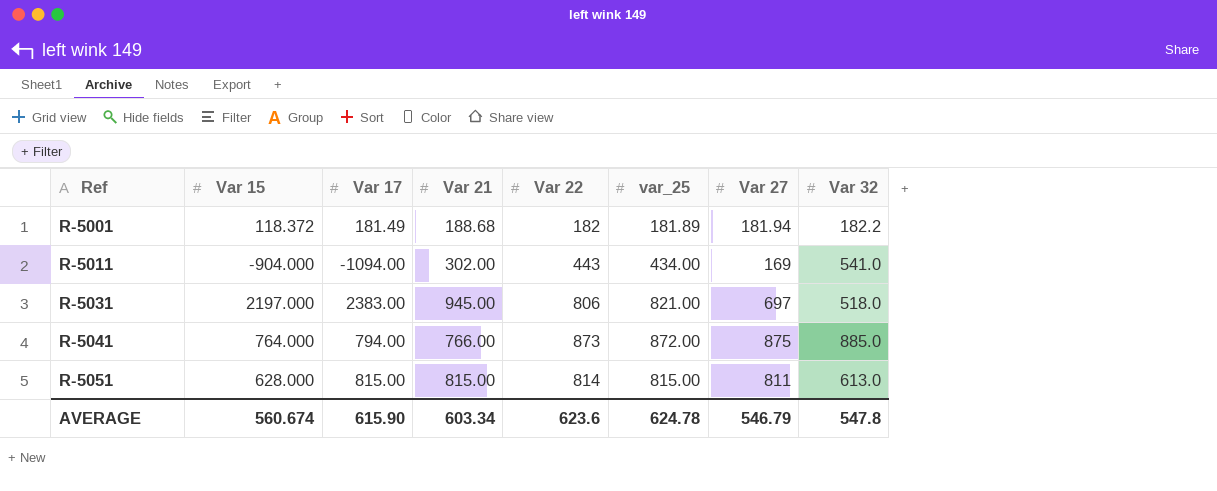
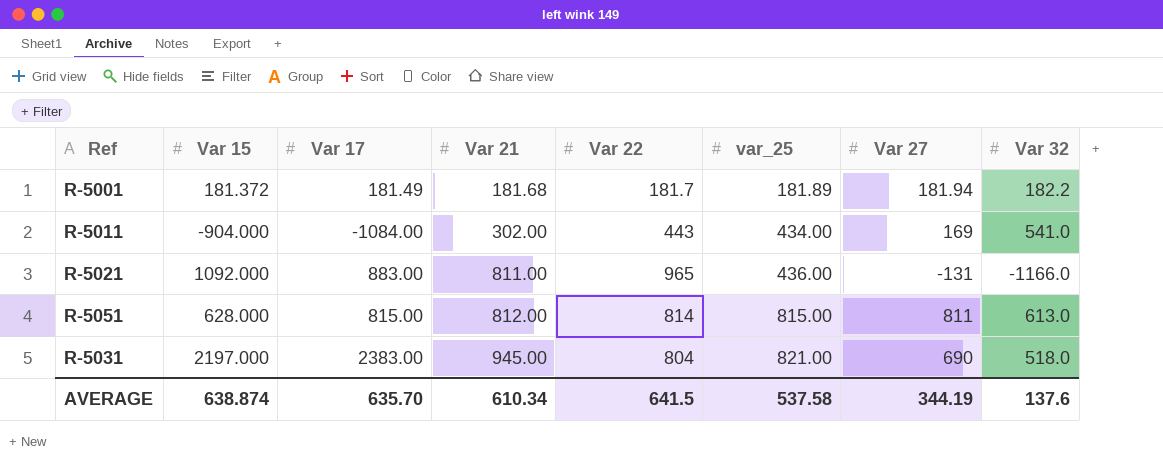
row order: Ref ascending -> Var 21 ascending
row R-5041: 764.000 | 794.00 | 766.00 | 873 | 872.00 | 875 | 885.0 -> none
R-5001 | Var 15: 118.372 -> 181.372
R-5001 | Var 21: 188.68 -> 181.68
R-5001 | Var 22: 182 -> 181.7
R-5011 | Var 17: -1094.00 -> -1084.00
row R-5021: none -> 1092.000 | 883.00 | 811.00 | 965 | 436.00 | -131 | -1166.0
R-5051 | Var 21: 815.00 -> 812.00
R-5031 | Var 22: 806 -> 804
R-5031 | Var 27: 697 -> 690
AVERAGE | Var 15: 560.674 -> 638.874
AVERAGE | Var 17: 615.90 -> 635.70
AVERAGE | Var 21: 603.34 -> 610.34
AVERAGE | Var 22: 623.6 -> 641.5
AVERAGE | var_25: 624.78 -> 537.58
AVERAGE | Var 27: 546.79 -> 344.19
AVERAGE | Var 32: 547.8 -> 137.6

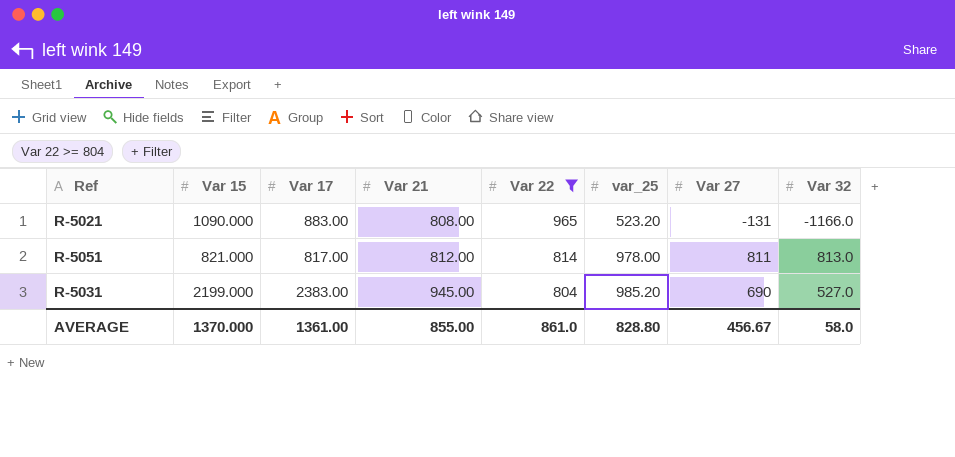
filter: none -> Var 22 >= 804
R-5021 | Var 15: 1092.000 -> 1090.000
R-5021 | Var 21: 811.00 -> 808.00
R-5021 | var_25: 436.00 -> 523.20
R-5051 | Var 15: 628.000 -> 821.000
R-5051 | Var 17: 815.00 -> 817.00
R-5051 | var_25: 815.00 -> 978.00
R-5051 | Var 32: 613.0 -> 813.0
R-5031 | Var 15: 2197.000 -> 2199.000
R-5031 | var_25: 821.00 -> 985.20
R-5031 | Var 32: 518.0 -> 527.0
AVERAGE | Var 15: 638.874 -> 1370.000
AVERAGE | Var 17: 635.70 -> 1361.00
AVERAGE | Var 21: 610.34 -> 855.00
AVERAGE | Var 22: 641.5 -> 861.0
AVERAGE | var_25: 537.58 -> 828.80
AVERAGE | Var 27: 344.19 -> 456.67
AVERAGE | Var 32: 137.6 -> 58.0

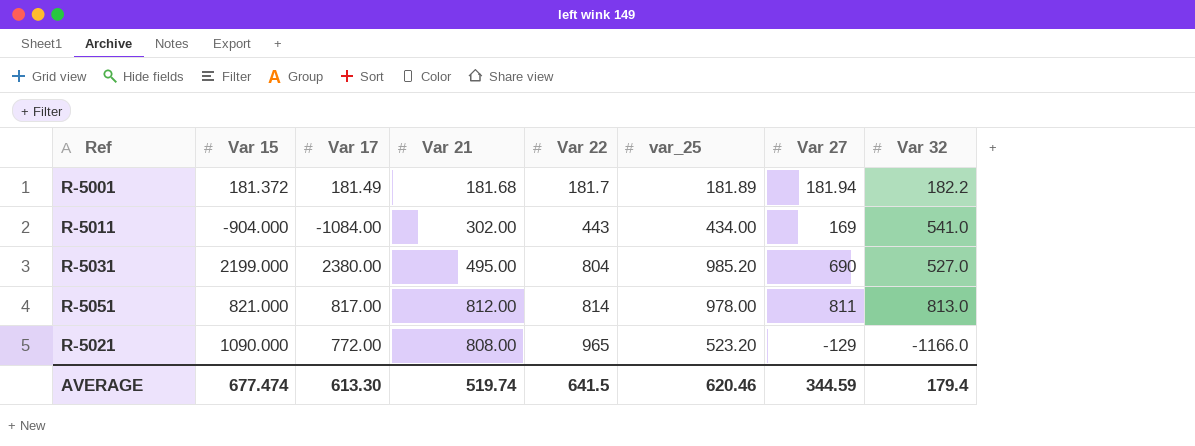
filter: Var 22 >= 804 -> none
row order: Var 21 ascending -> Var 22 ascending
R-5031 | Var 17: 2383.00 -> 2380.00
R-5031 | Var 21: 945.00 -> 495.00
R-5021 | Var 17: 883.00 -> 772.00
R-5021 | Var 27: -131 -> -129
AVERAGE | Var 15: 1370.000 -> 677.474
AVERAGE | Var 17: 1361.00 -> 613.30
AVERAGE | Var 21: 855.00 -> 519.74
AVERAGE | Var 22: 861.0 -> 641.5
AVERAGE | var_25: 828.80 -> 620.46
AVERAGE | Var 27: 456.67 -> 344.59
AVERAGE | Var 32: 58.0 -> 179.4

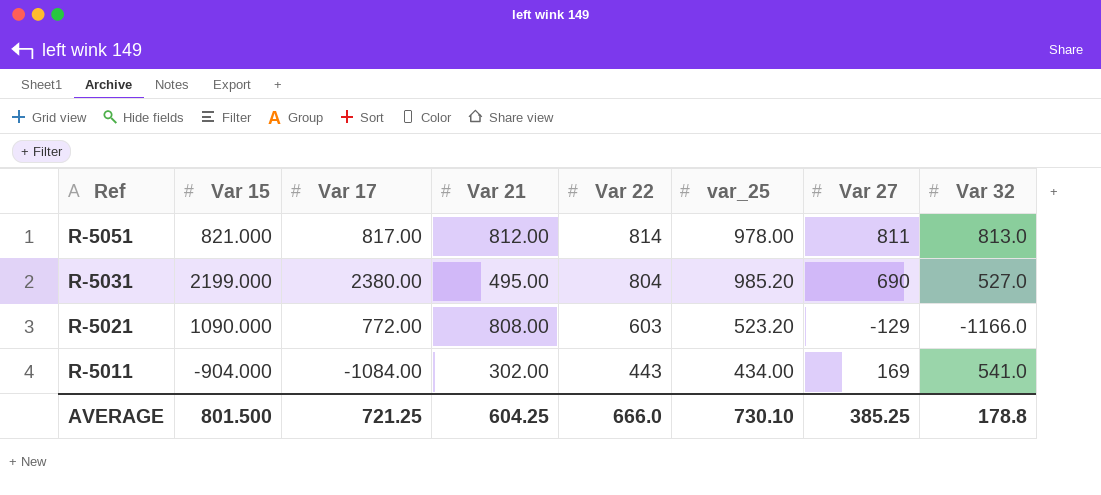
row order: Var 22 ascending -> Ref descending
row R-5001: 181.372 | 181.49 | 181.68 | 181.7 | 181.89 | 181.94 | 182.2 -> none
R-5021 | Var 22: 965 -> 603
AVERAGE | Var 15: 677.474 -> 801.500
AVERAGE | Var 17: 613.30 -> 721.25
AVERAGE | Var 21: 519.74 -> 604.25
AVERAGE | Var 22: 641.5 -> 666.0
AVERAGE | var_25: 620.46 -> 730.10
AVERAGE | Var 27: 344.59 -> 385.25
AVERAGE | Var 32: 179.4 -> 178.8

